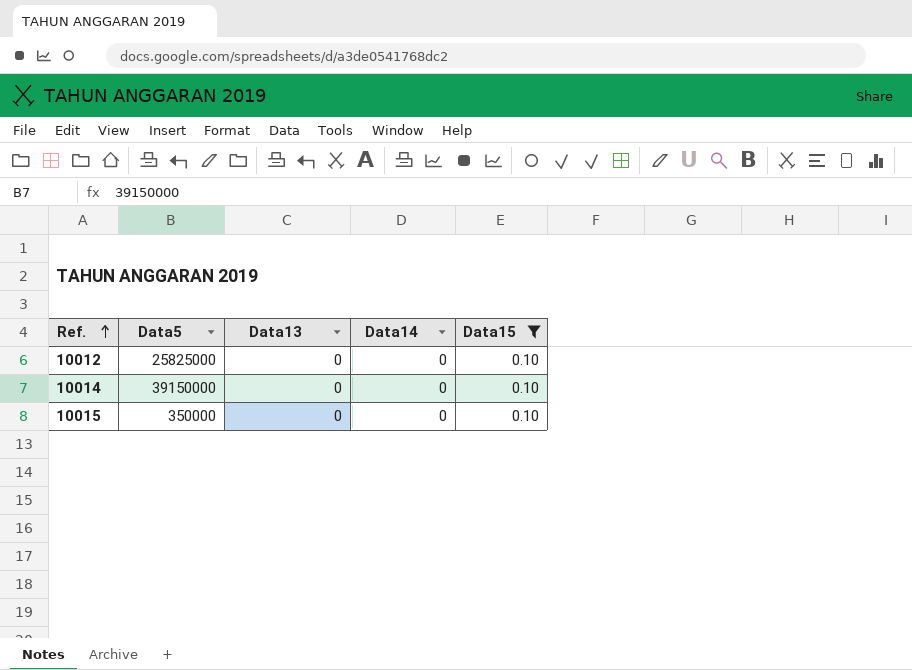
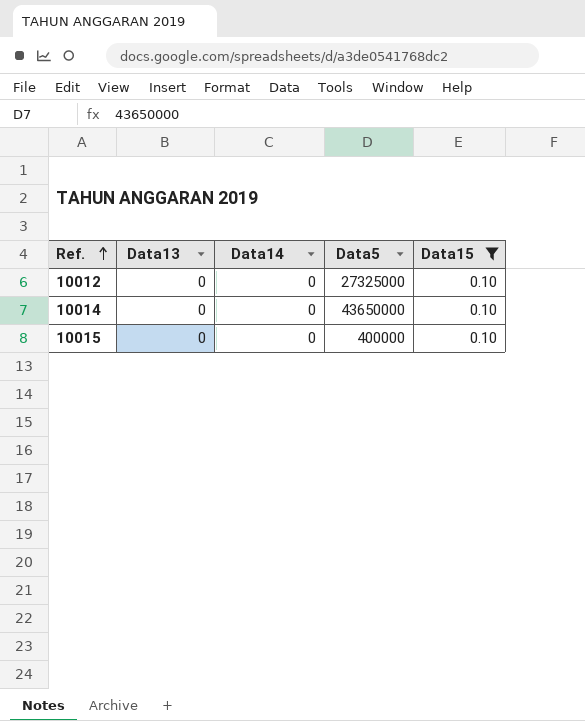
column Data5 | position: 2 -> 4
10012 | Data5: 25825000 -> 27325000
10014 | Data5: 39150000 -> 43650000
10015 | Data5: 350000 -> 400000

